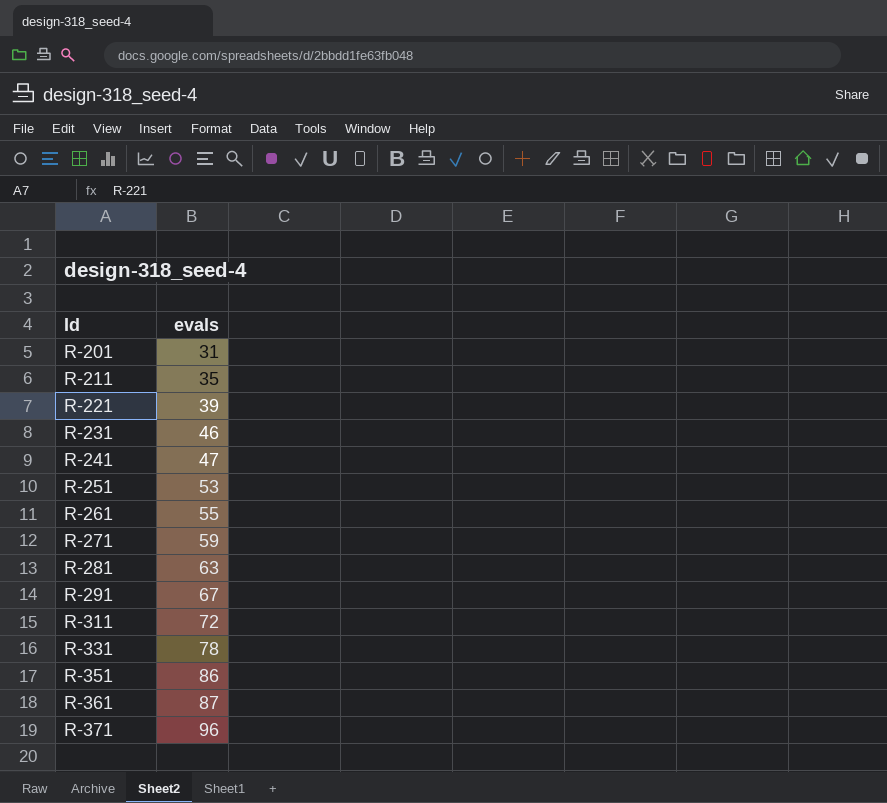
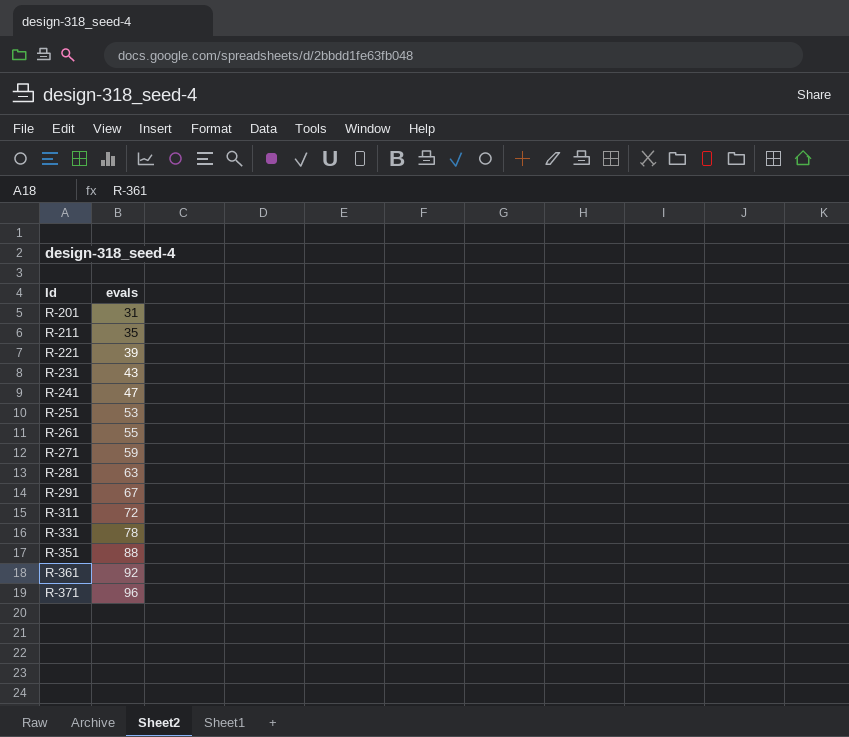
R-231 | evals: 46 -> 43
R-351 | evals: 86 -> 88
R-361 | evals: 87 -> 92

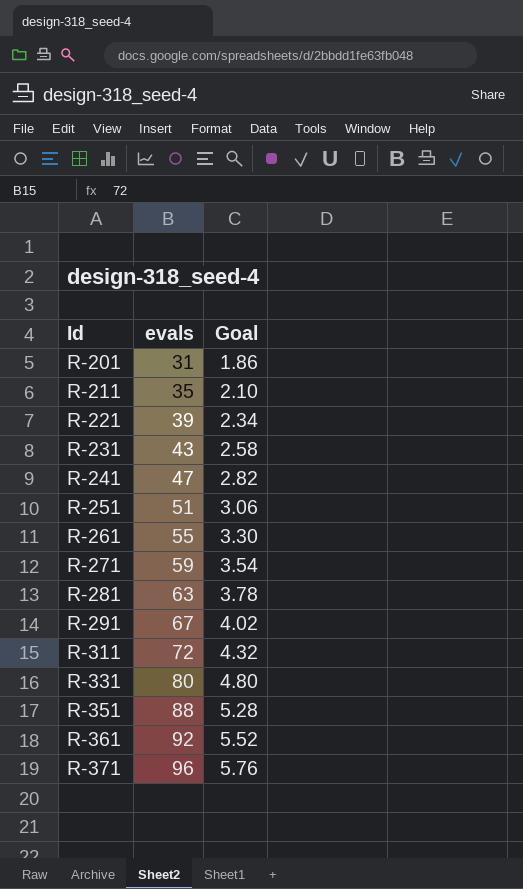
column Goal | formula: none -> [evals] * 0.06
R-251 | evals: 53 -> 51
R-331 | evals: 78 -> 80

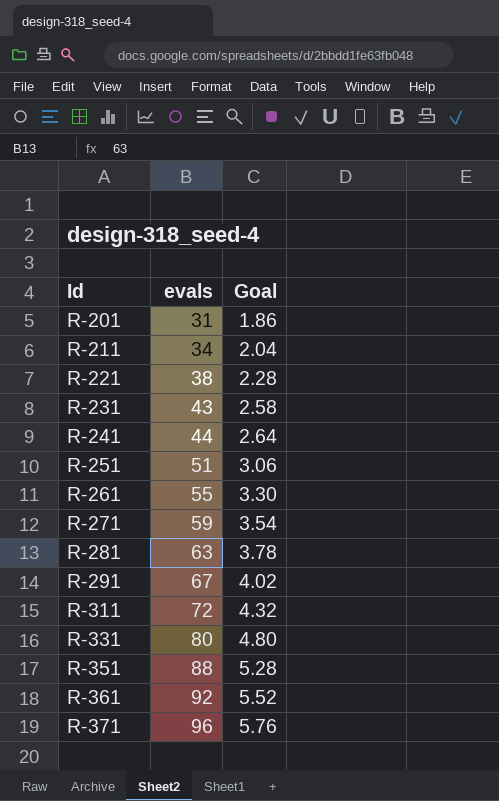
R-211 | evals: 35 -> 34
R-211 | Goal: 2.10 -> 2.04
R-221 | evals: 39 -> 38
R-221 | Goal: 2.34 -> 2.28
R-241 | evals: 47 -> 44
R-241 | Goal: 2.82 -> 2.64

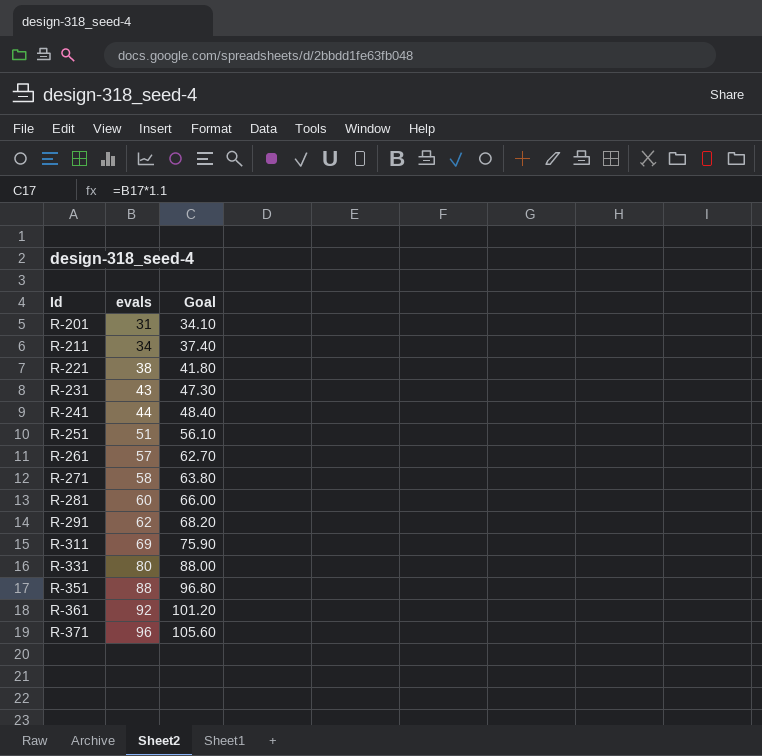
column Goal | formula: [evals] * 0.06 -> [evals] * 1.1
R-261 | evals: 55 -> 57
R-271 | evals: 59 -> 58
R-281 | evals: 63 -> 60
R-291 | evals: 67 -> 62
R-311 | evals: 72 -> 69

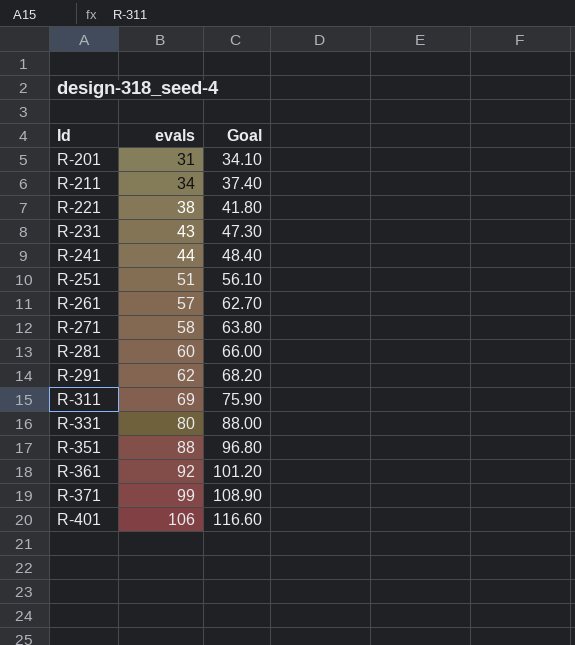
R-371 | evals: 96 -> 99
R-371 | Goal: 105.60 -> 108.90
row R-401: none -> 106 | 116.60

